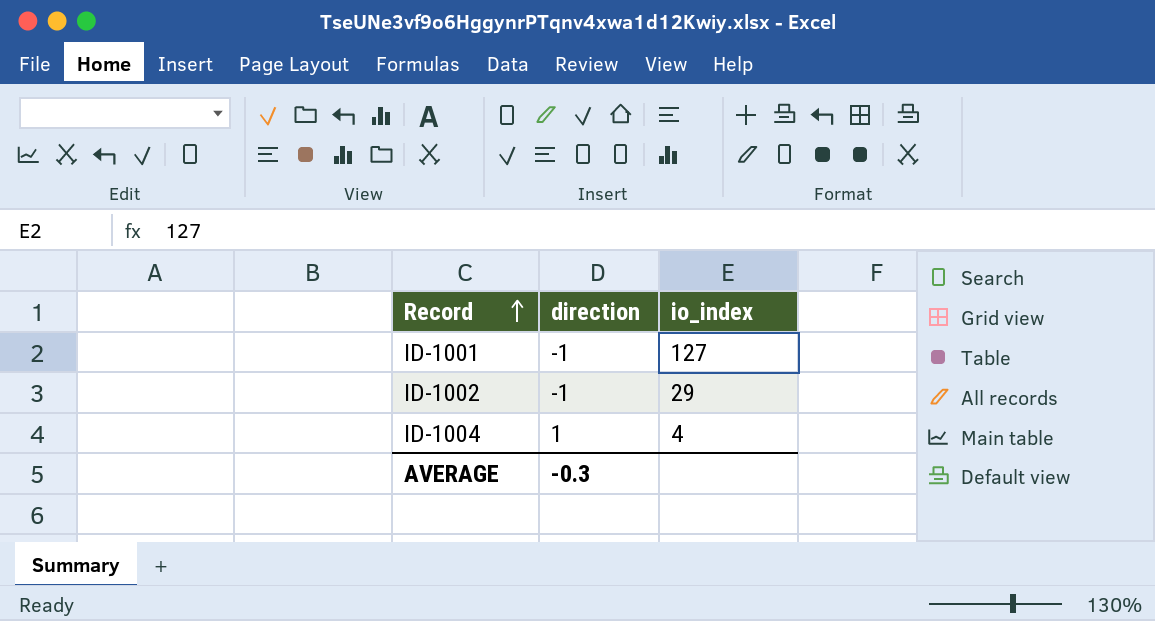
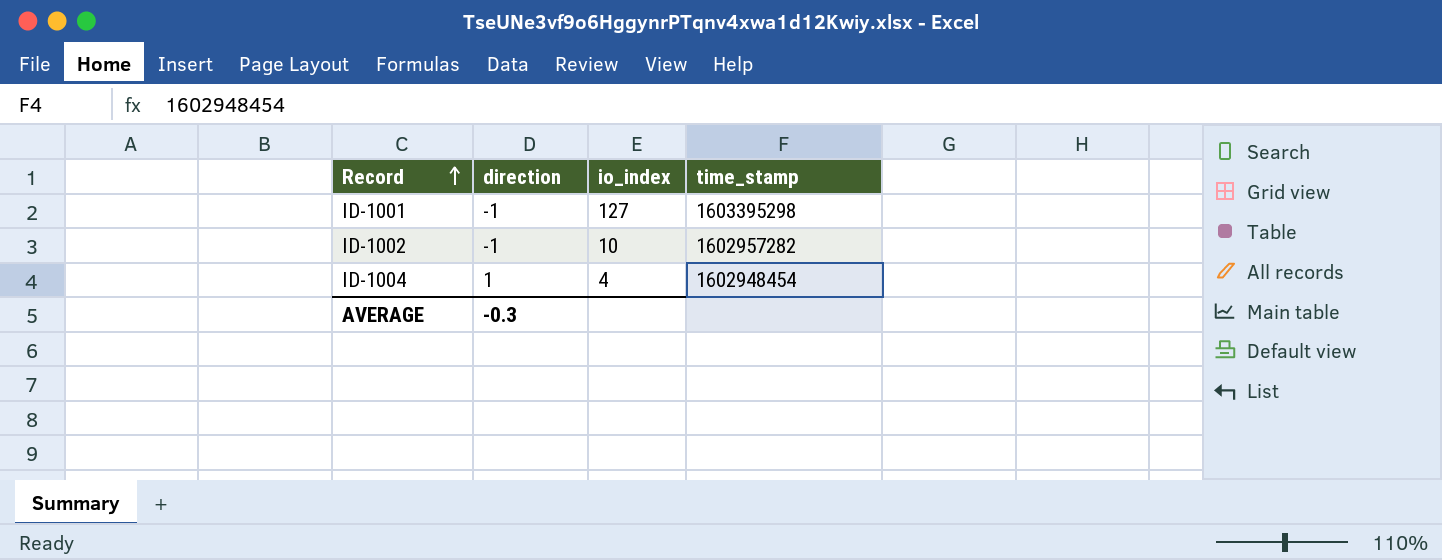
column time_stamp | position: none -> 4
ID-1002 | io_index: 29 -> 10

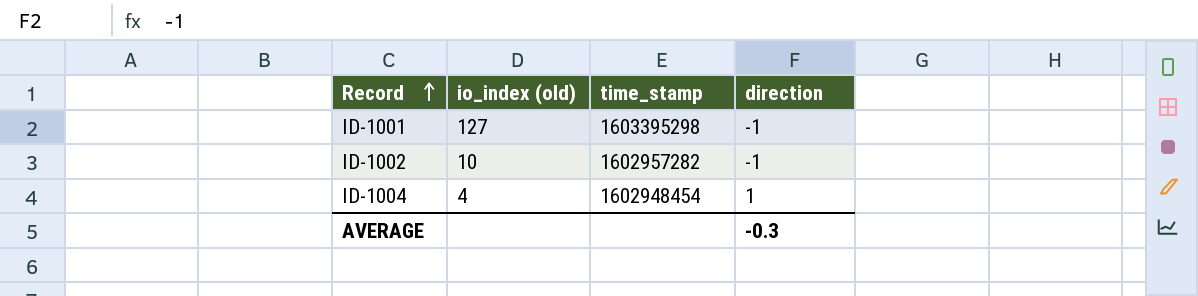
column name: io_index -> io_index (old)
column direction | position: 2 -> 4

